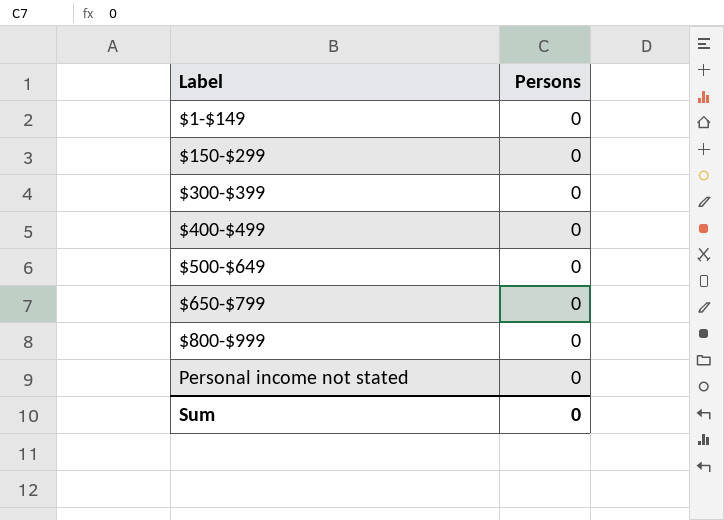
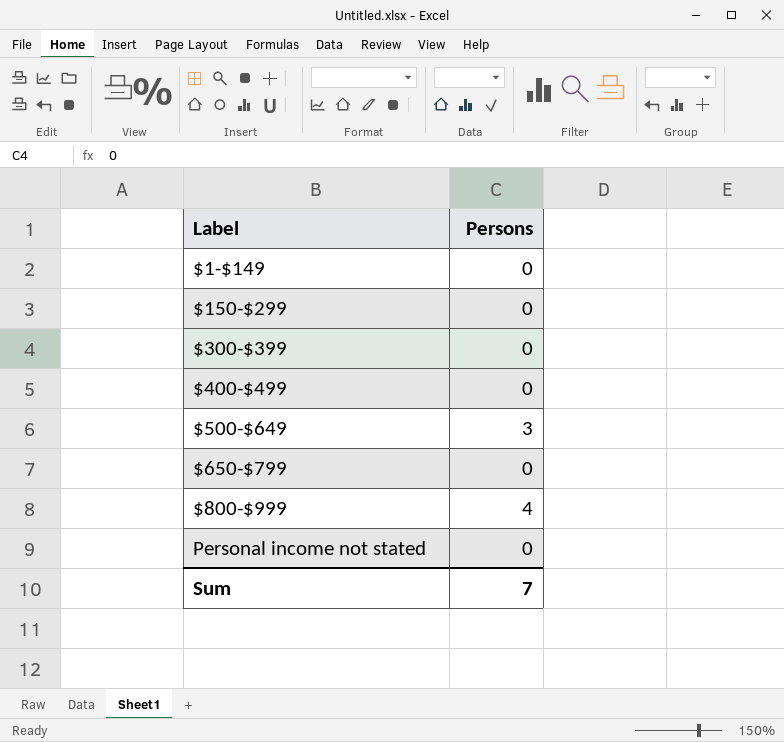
$500-$649 | Persons: 0 -> 3
$800-$999 | Persons: 0 -> 4
Sum | Persons: 0 -> 7

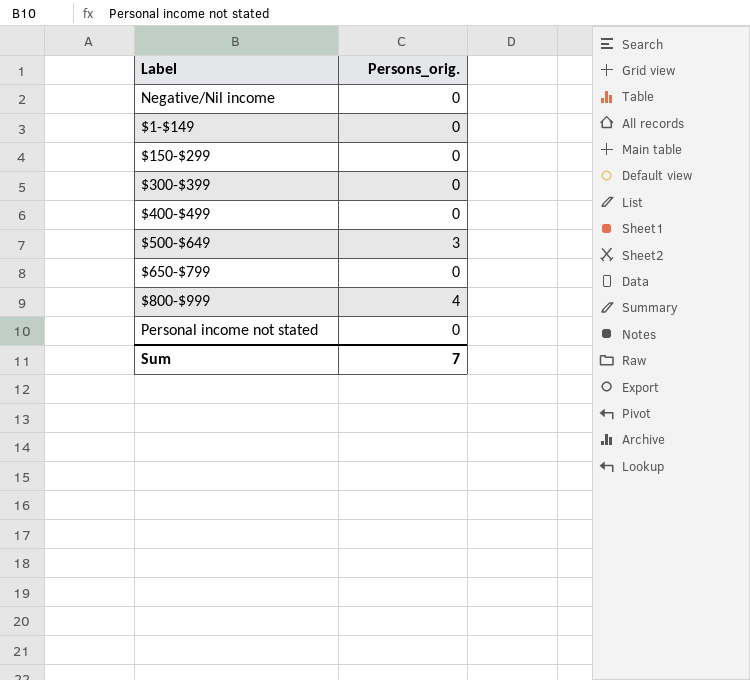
column name: Persons -> Persons_orig.
row Negative/Nil income: none -> 0

